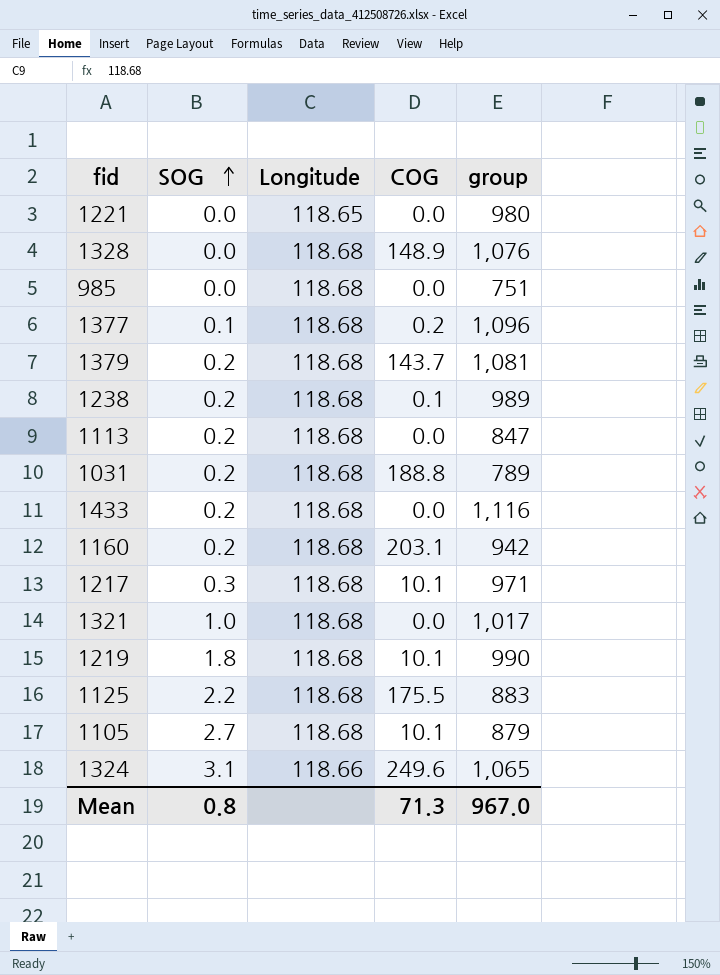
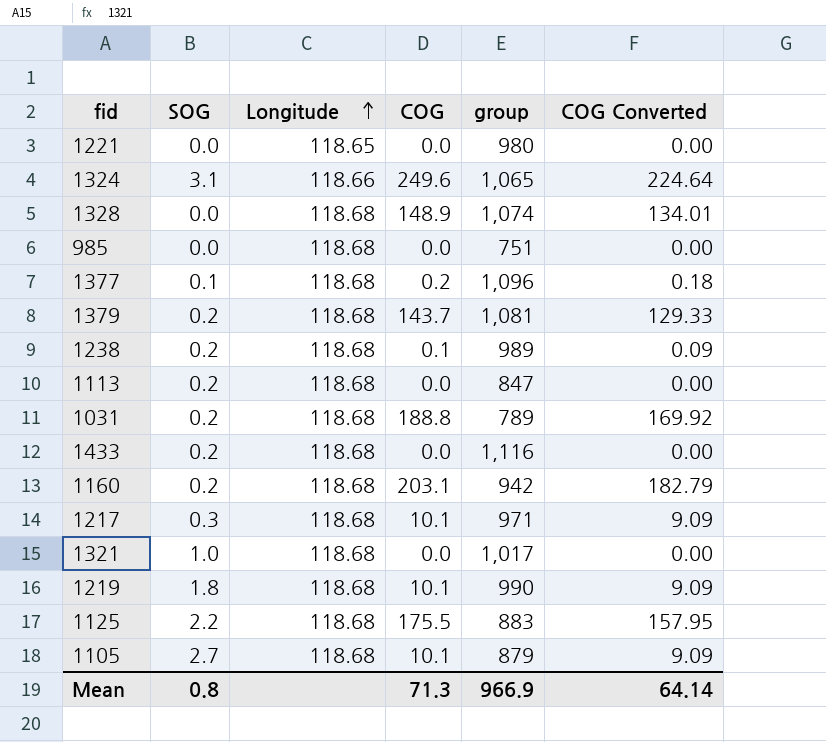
row order: SOG ascending -> Longitude ascending
column COG Converted | formula: none -> [COG] * 0.9
1328 | group: 1,076 -> 1,074
Mean | group: 967.0 -> 966.9

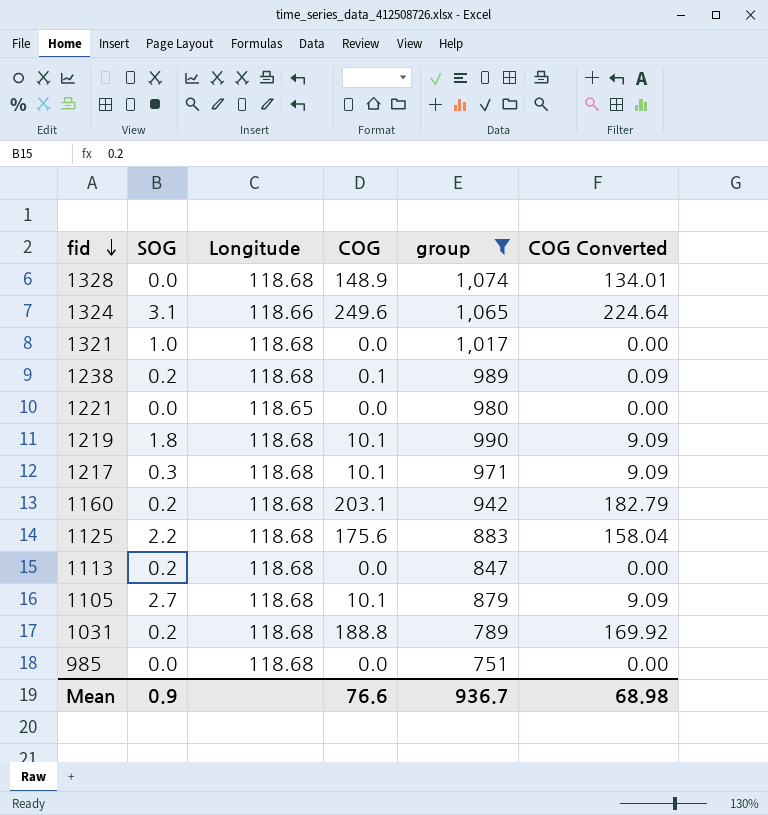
filter: none -> group <= 1,074
row order: Longitude ascending -> fid descending
1125 | COG: 175.5 -> 175.6
1125 | COG Converted: 157.95 -> 158.04
Mean | SOG: 0.8 -> 0.9
Mean | COG: 71.3 -> 76.6
Mean | group: 966.9 -> 936.7
Mean | COG Converted: 64.14 -> 68.98

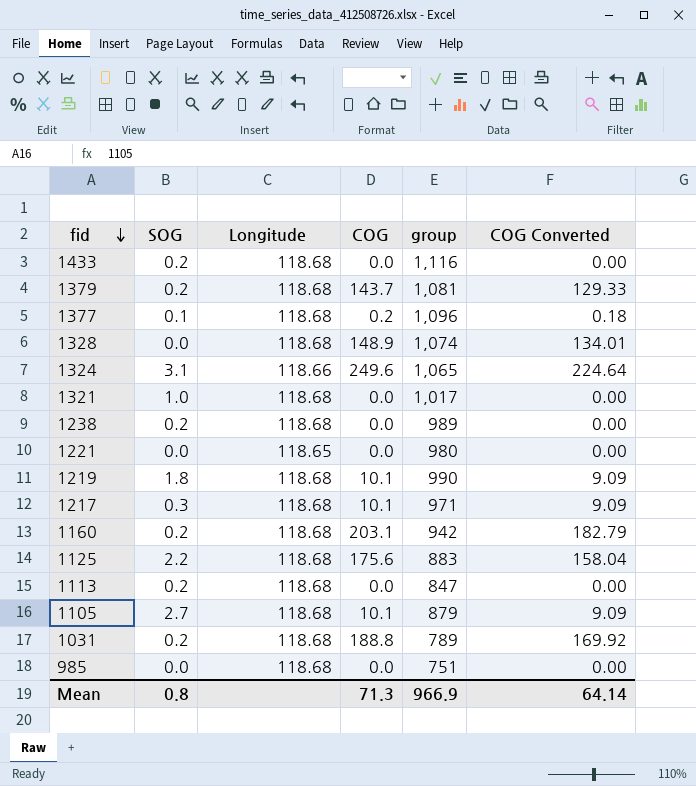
filter: group <= 1,074 -> none
1238 | COG: 0.1 -> 0.0
1238 | COG Converted: 0.09 -> 0.00
Mean | SOG: 0.9 -> 0.8
Mean | COG: 76.6 -> 71.3
Mean | group: 936.7 -> 966.9
Mean | COG Converted: 68.98 -> 64.14

